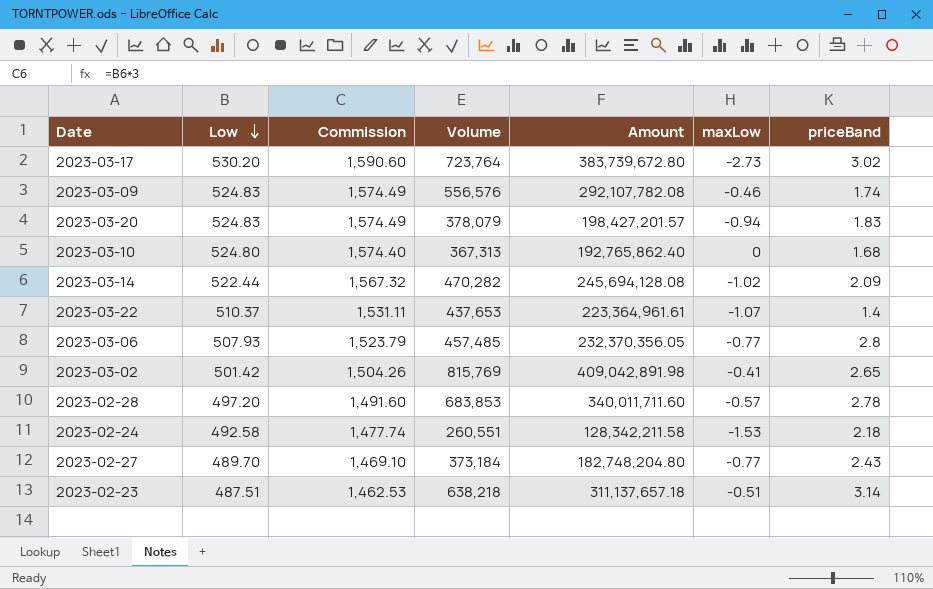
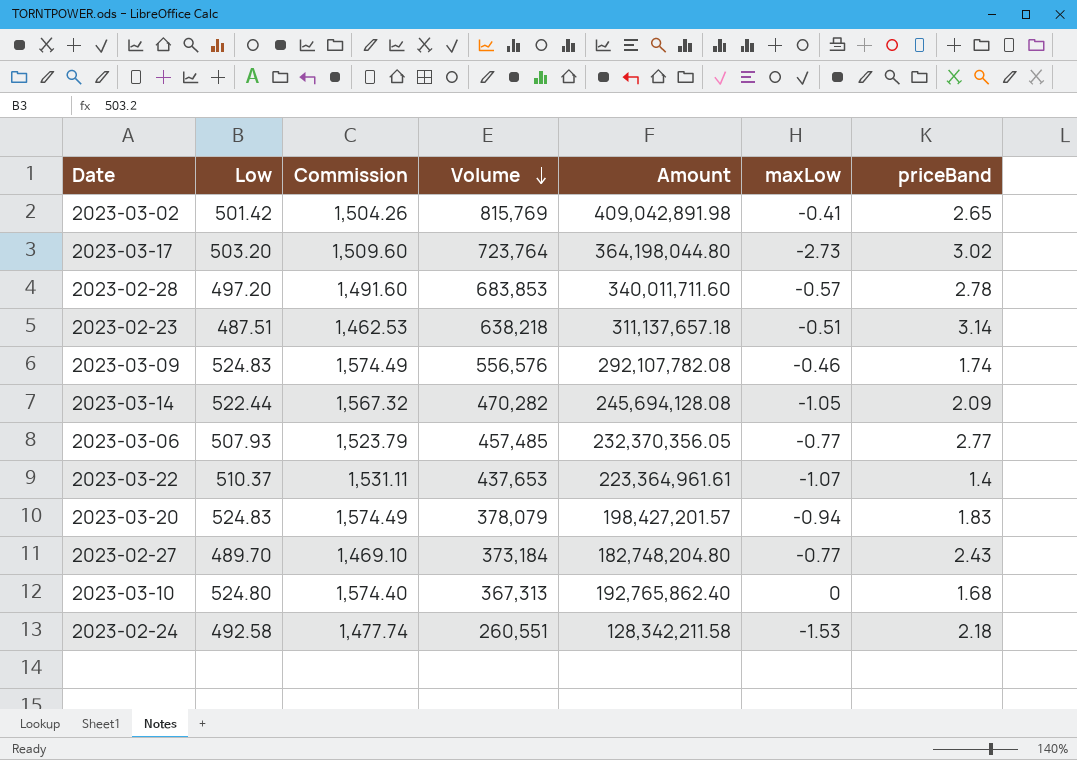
row order: Low descending -> Volume descending
2023-03-17 | Low: 530.20 -> 503.20
2023-03-17 | Commission: 1,590.60 -> 1,509.60
2023-03-17 | Amount: 383,739,672.80 -> 364,198,044.80
2023-03-14 | maxLow: -1.02 -> -1.05
2023-03-06 | priceBand: 2.8 -> 2.77

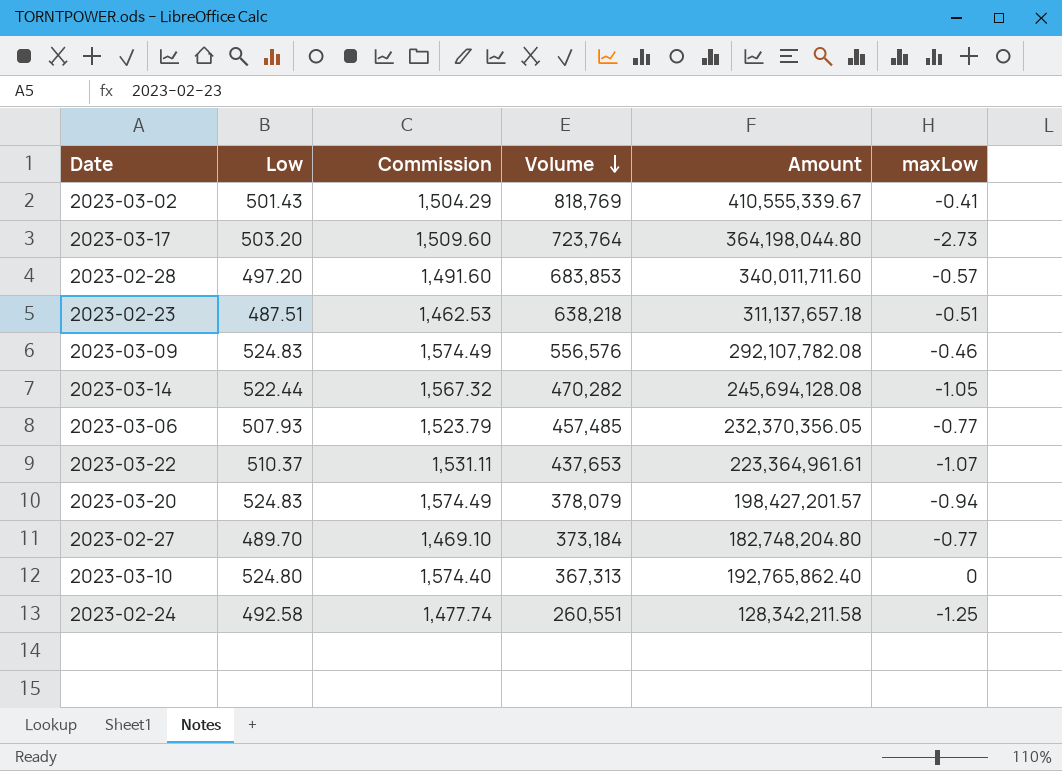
column priceBand | position: 7 -> none
2023-03-02 | Low: 501.42 -> 501.43
2023-03-02 | Commission: 1,504.26 -> 1,504.29
2023-03-02 | Volume: 815,769 -> 818,769
2023-03-02 | Amount: 409,042,891.98 -> 410,555,339.67
2023-02-24 | maxLow: -1.53 -> -1.25

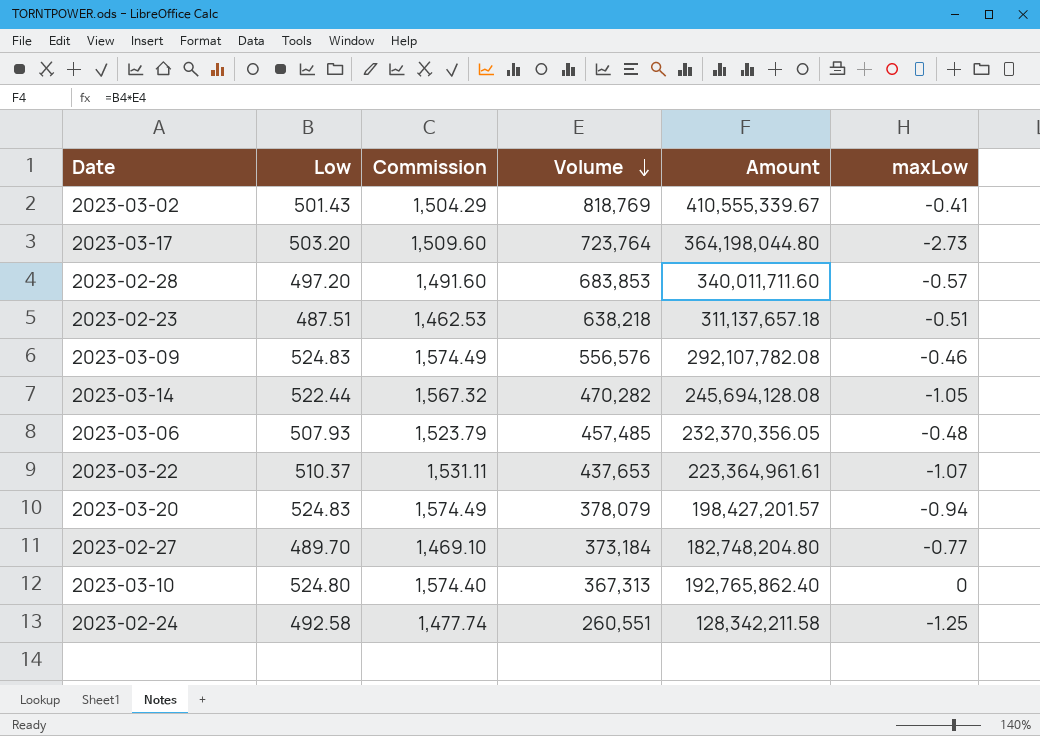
2023-03-06 | maxLow: -0.77 -> -0.48

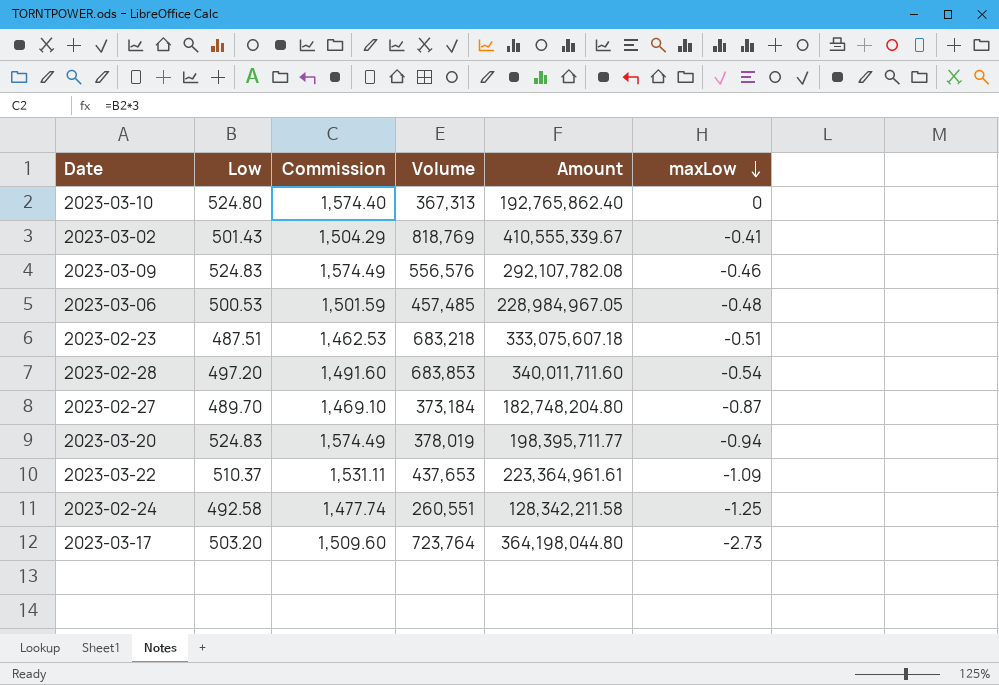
row order: Volume descending -> maxLow descending
row 2023-03-14: 522.44 | 1,567.32 | 470,282 | 245,694,128.08 | -1.05 -> none
2023-03-06 | Low: 507.93 -> 500.53
2023-03-06 | Commission: 1,523.79 -> 1,501.59
2023-03-06 | Amount: 232,370,356.05 -> 228,984,967.05
2023-02-23 | Volume: 638,218 -> 683,218
2023-02-23 | Amount: 311,137,657.18 -> 333,075,607.18
2023-02-28 | maxLow: -0.57 -> -0.54
2023-02-27 | maxLow: -0.77 -> -0.87
2023-03-20 | Volume: 378,079 -> 378,019
2023-03-20 | Amount: 198,427,201.57 -> 198,395,711.77
2023-03-22 | maxLow: -1.07 -> -1.09

